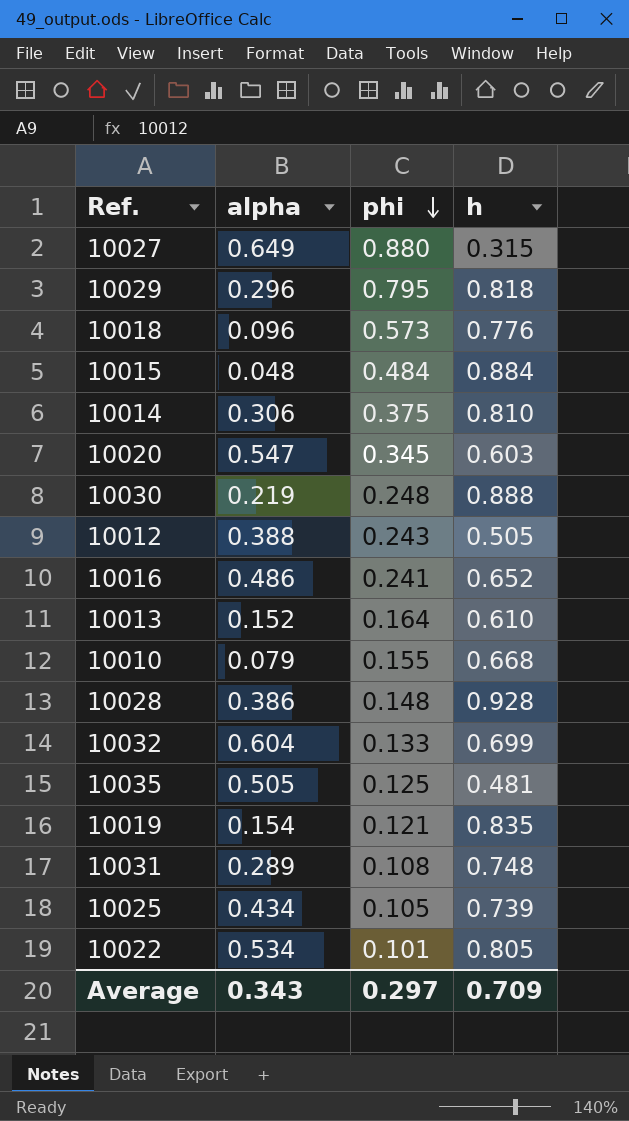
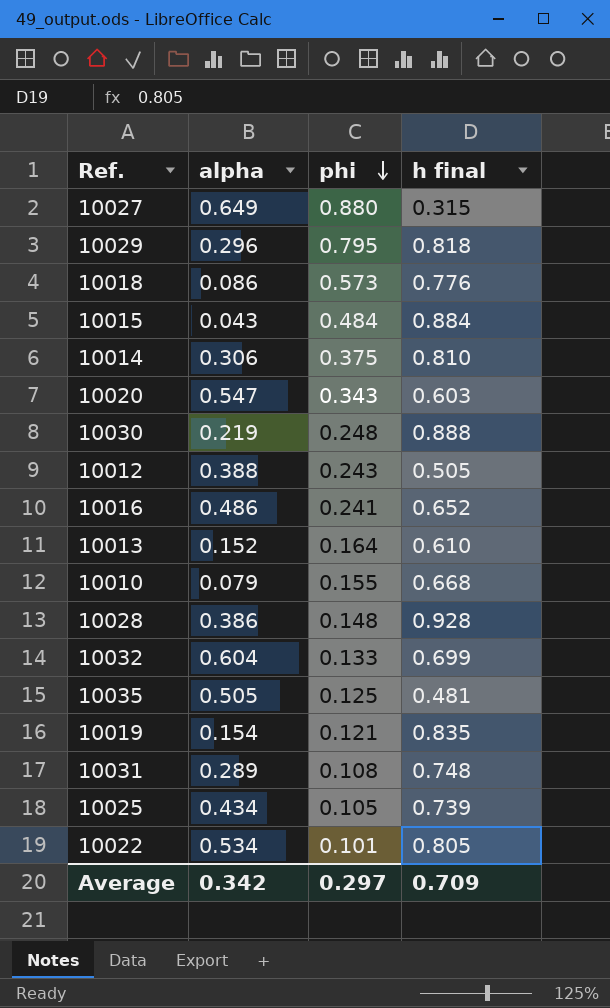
column name: h -> h final
10018 | alpha: 0.096 -> 0.086
10015 | alpha: 0.048 -> 0.043
10020 | phi: 0.345 -> 0.343
Average | alpha: 0.343 -> 0.342

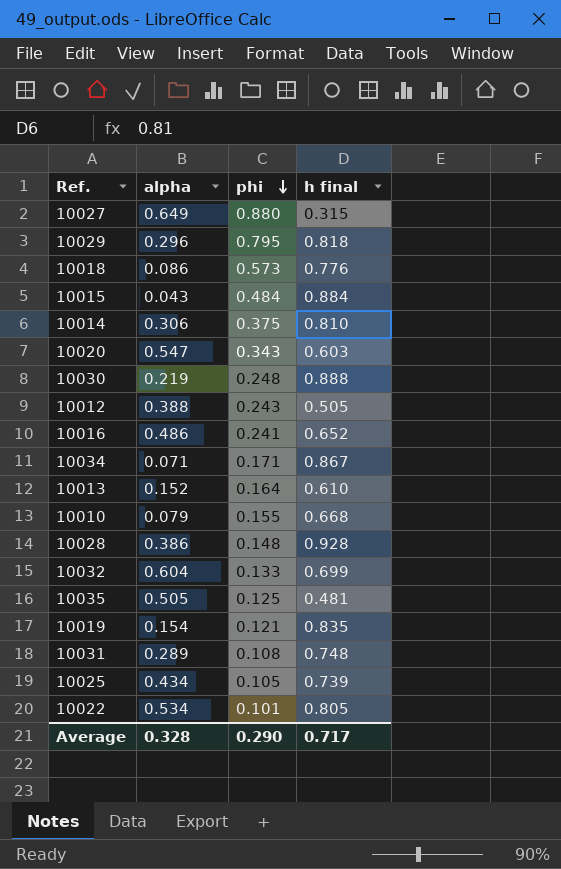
row 10034: none -> 0.071 | 0.171 | 0.867
Average | alpha: 0.342 -> 0.328
Average | phi: 0.297 -> 0.290
Average | h final: 0.709 -> 0.717

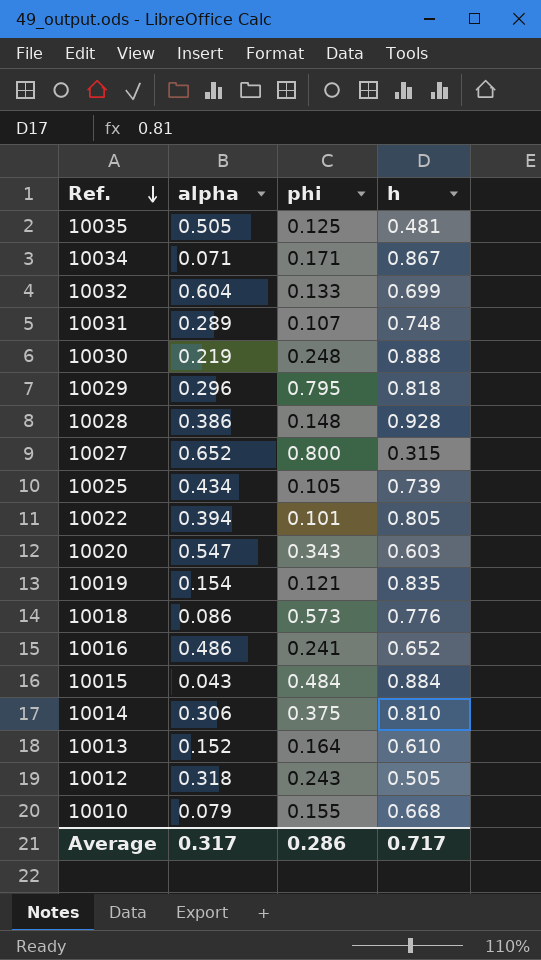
row order: phi descending -> Ref. descending
column name: h final -> h
10031 | phi: 0.108 -> 0.107
10027 | alpha: 0.649 -> 0.652
10027 | phi: 0.880 -> 0.800
10022 | alpha: 0.534 -> 0.394
10012 | alpha: 0.388 -> 0.318
Average | alpha: 0.328 -> 0.317
Average | phi: 0.290 -> 0.286

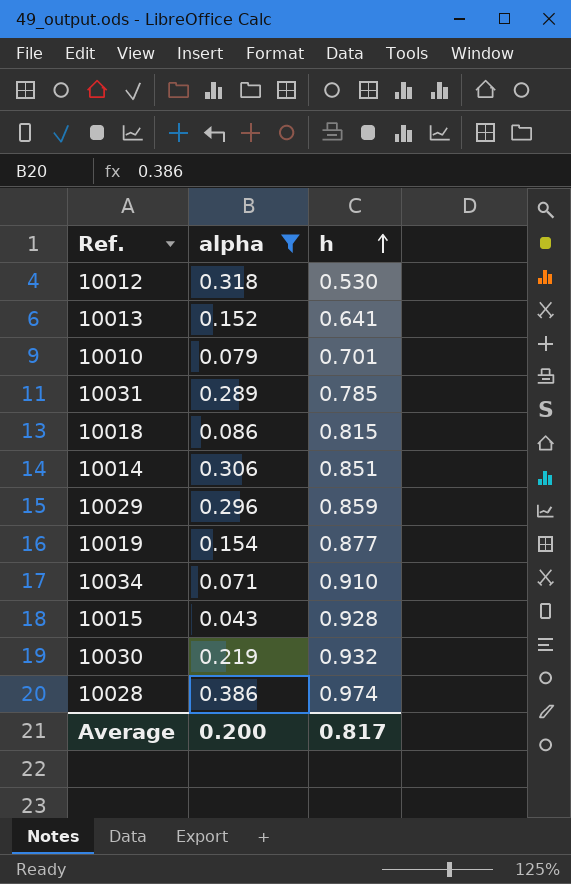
filter: none -> alpha <= 0.386
row order: Ref. descending -> h ascending
column phi | position: 3 -> none
10012 | h: 0.505 -> 0.530
10013 | h: 0.610 -> 0.641
10010 | h: 0.668 -> 0.701
10031 | h: 0.748 -> 0.785
10018 | h: 0.776 -> 0.815
10014 | h: 0.810 -> 0.851
10029 | h: 0.818 -> 0.859
10019 | h: 0.835 -> 0.877
10034 | h: 0.867 -> 0.910
10015 | h: 0.884 -> 0.928
10030 | h: 0.888 -> 0.932
10028 | h: 0.928 -> 0.974
Average | alpha: 0.317 -> 0.200
Average | h: 0.717 -> 0.817

